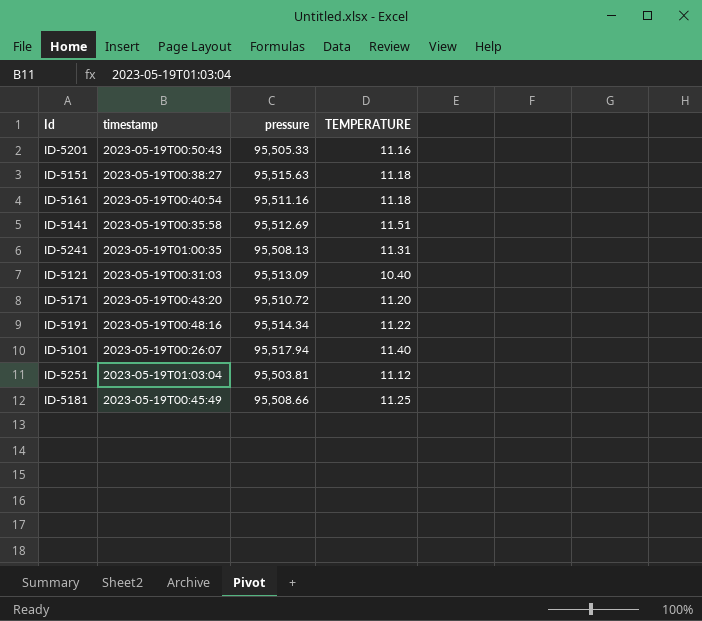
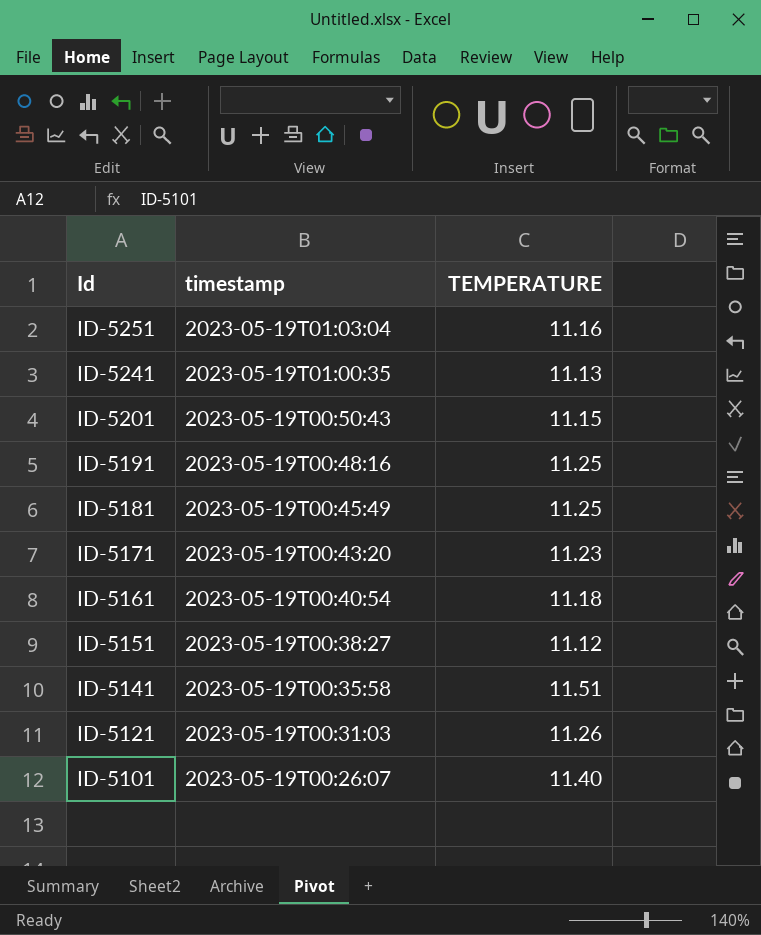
row order: none -> Id descending
column pressure | position: 3 -> none
ID-5251 | TEMPERATURE: 11.12 -> 11.16
ID-5241 | TEMPERATURE: 11.31 -> 11.13
ID-5201 | TEMPERATURE: 11.16 -> 11.15
ID-5191 | TEMPERATURE: 11.22 -> 11.25
ID-5171 | TEMPERATURE: 11.20 -> 11.23
ID-5151 | TEMPERATURE: 11.18 -> 11.12
ID-5121 | TEMPERATURE: 10.40 -> 11.26

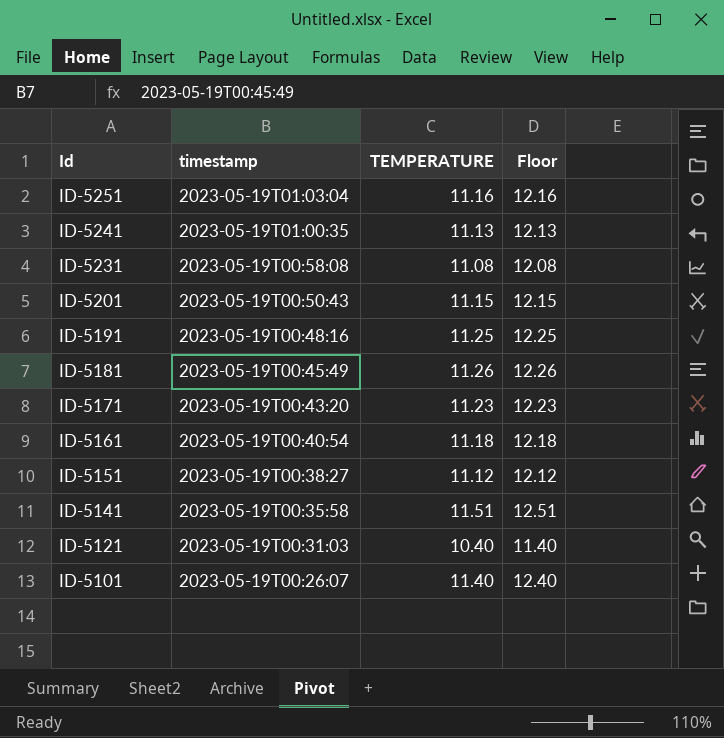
column Floor | formula: none -> [TEMPERATURE] + 1
row ID-5231: none -> 2023-05-19T00:58:08 | 11.08 | 12.08
ID-5181 | TEMPERATURE: 11.25 -> 11.26
ID-5121 | TEMPERATURE: 11.26 -> 10.40

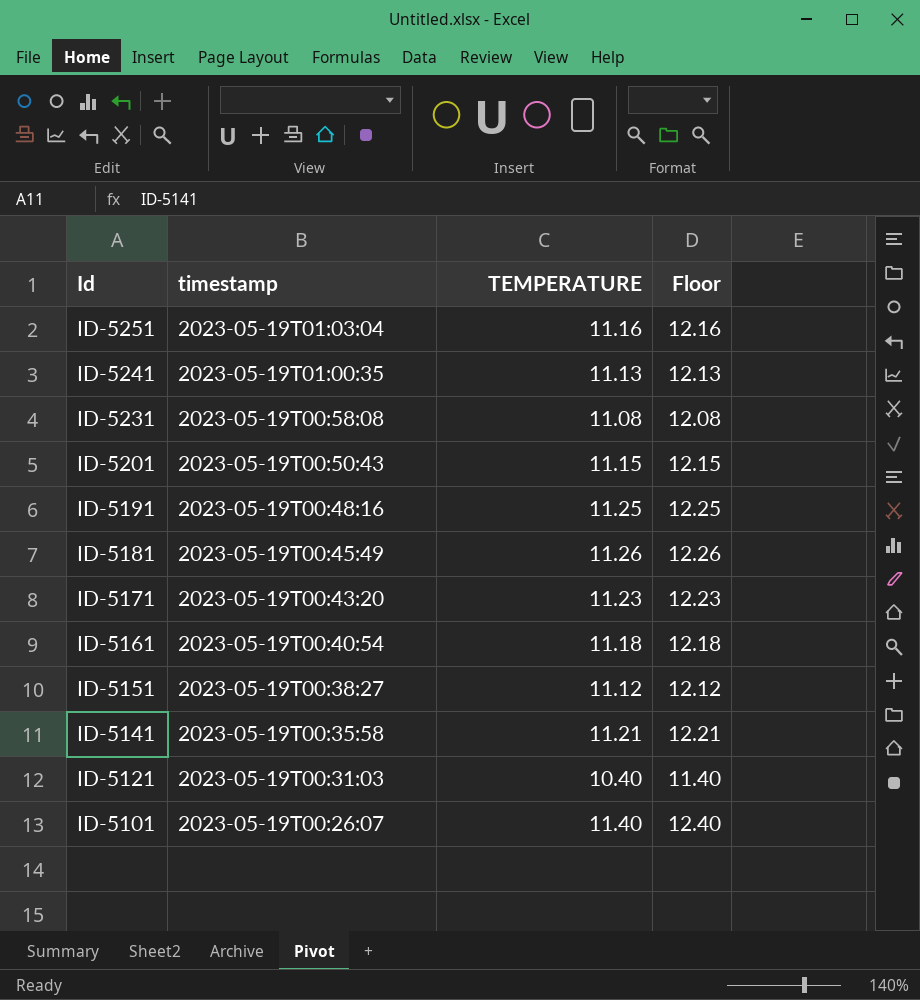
ID-5141 | TEMPERATURE: 11.51 -> 11.21
ID-5141 | Floor: 12.51 -> 12.21

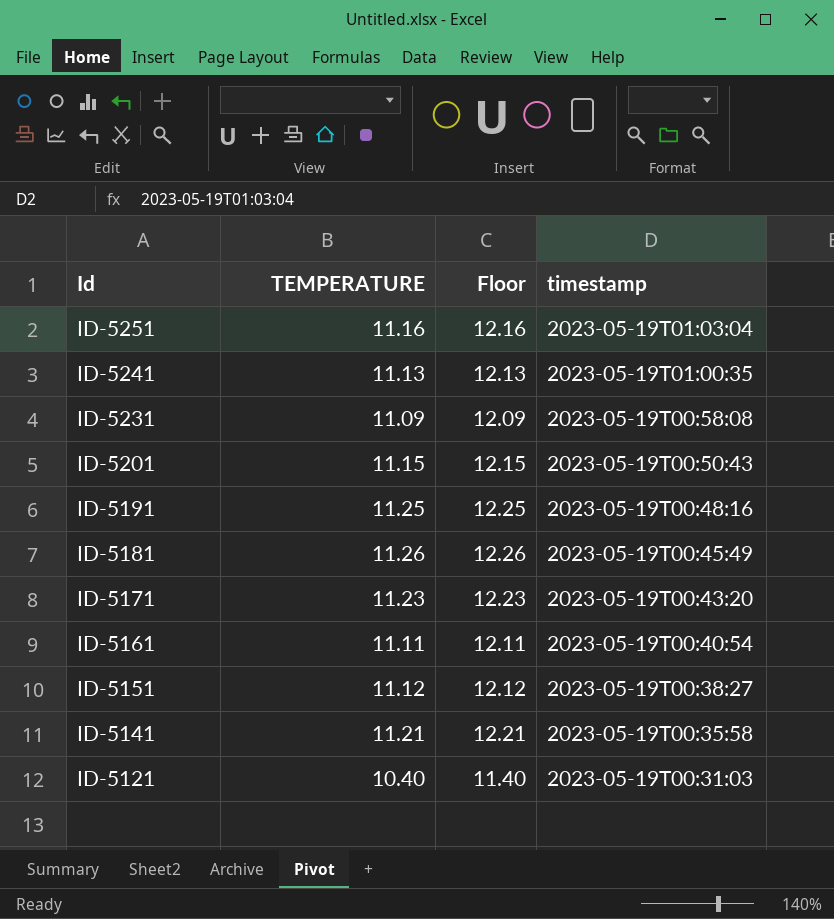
column timestamp | position: 2 -> 4
row ID-5101: 2023-05-19T00:26:07 | 11.40 | 12.40 -> none
ID-5231 | TEMPERATURE: 11.08 -> 11.09
ID-5231 | Floor: 12.08 -> 12.09
ID-5161 | TEMPERATURE: 11.18 -> 11.11
ID-5161 | Floor: 12.18 -> 12.11

